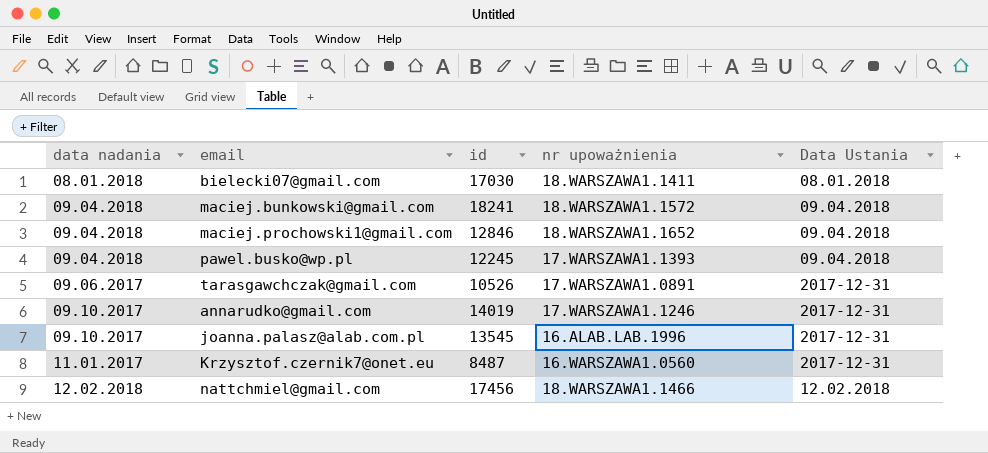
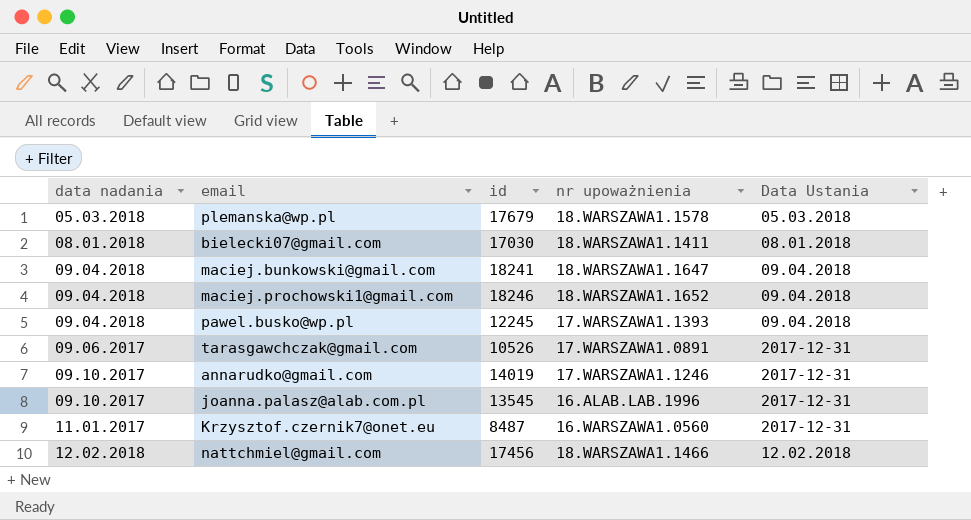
row plemanska@wp.pl: none -> 05.03.2018 | 17679 | 18.WARSZAWA1.1578 | 05.03.2018
maciej.bunkowski@gmail.com | nr upoważnienia: 18.WARSZAWA1.1572 -> 18.WARSZAWA1.1647
maciej.prochowski1@gmail.com | id: 12846 -> 18246

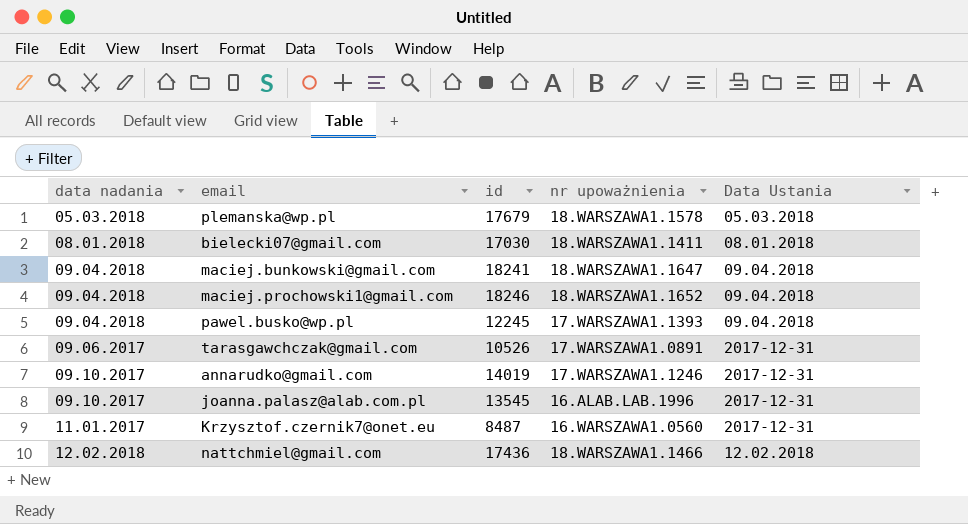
nattchmiel@gmail.com | id: 17456 -> 17436

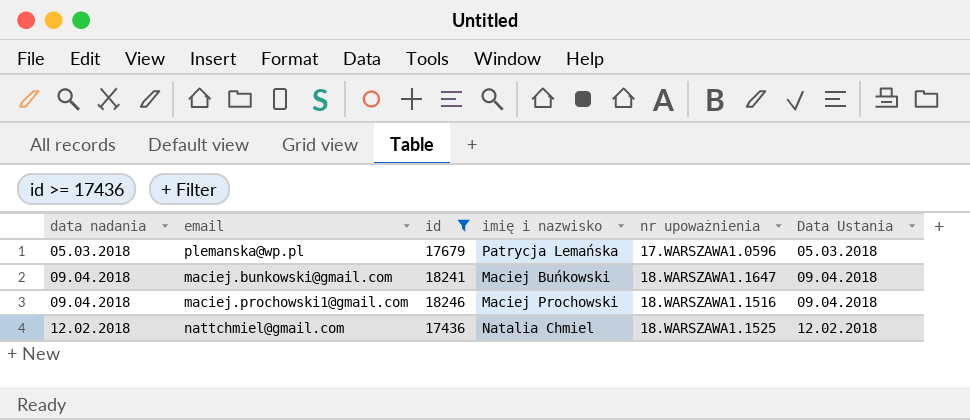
filter: none -> id >= 17436
column imię i nazwisko | position: none -> 4
plemanska@wp.pl | nr upoważnienia: 18.WARSZAWA1.1578 -> 17.WARSZAWA1.0596
maciej.prochowski1@gmail.com | nr upoważnienia: 18.WARSZAWA1.1652 -> 18.WARSZAWA1.1516
nattchmiel@gmail.com | nr upoważnienia: 18.WARSZAWA1.1466 -> 18.WARSZAWA1.1525

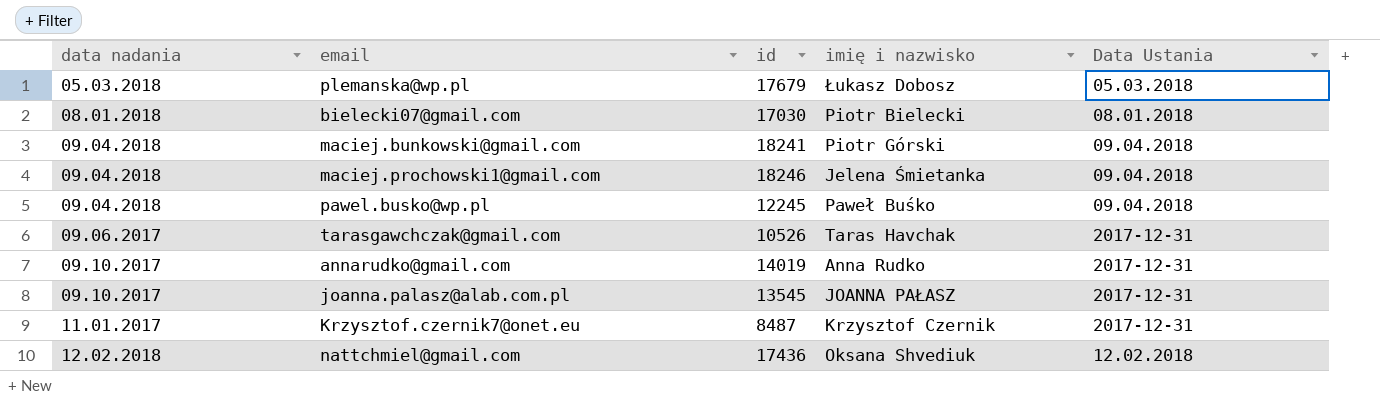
filter: id >= 17436 -> none
column nr upoważnienia | position: 5 -> none
plemanska@wp.pl | imię i nazwisko: Patrycja Lemańska -> Łukasz Dobosz
maciej.bunkowski@gmail.com | imię i nazwisko: Maciej Buńkowski -> Piotr Górski
maciej.prochowski1@gmail.com | imię i nazwisko: Maciej Prochowski -> Jelena Śmietanka
nattchmiel@gmail.com | imię i nazwisko: Natalia Chmiel -> Oksana Shvediuk

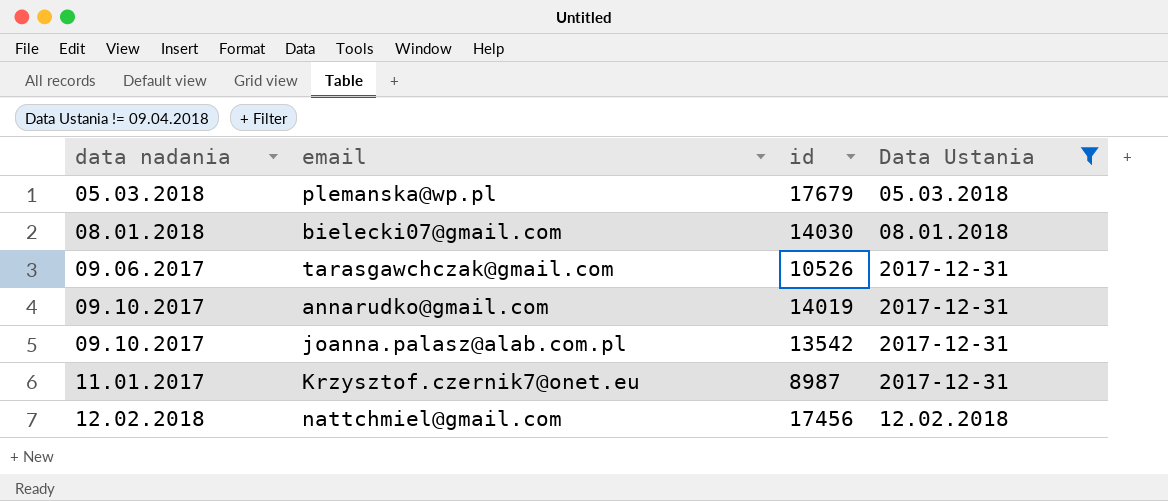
filter: none -> Data Ustania != 09.04.2018
column imię i nazwisko | position: 4 -> none
bielecki07@gmail.com | id: 17030 -> 14030
joanna.palasz@alab.com.pl | id: 13545 -> 13542
Krzysztof.czernik7@onet.eu | id: 8487 -> 8987
nattchmiel@gmail.com | id: 17436 -> 17456

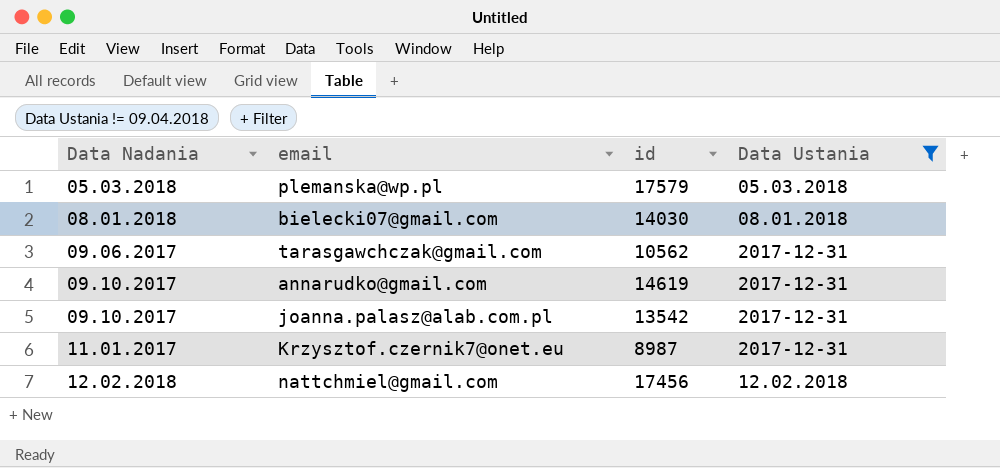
column name: data nadania -> Data Nadania
plemanska@wp.pl | id: 17679 -> 17579
tarasgawchczak@gmail.com | id: 10526 -> 10562
annarudko@gmail.com | id: 14019 -> 14619

